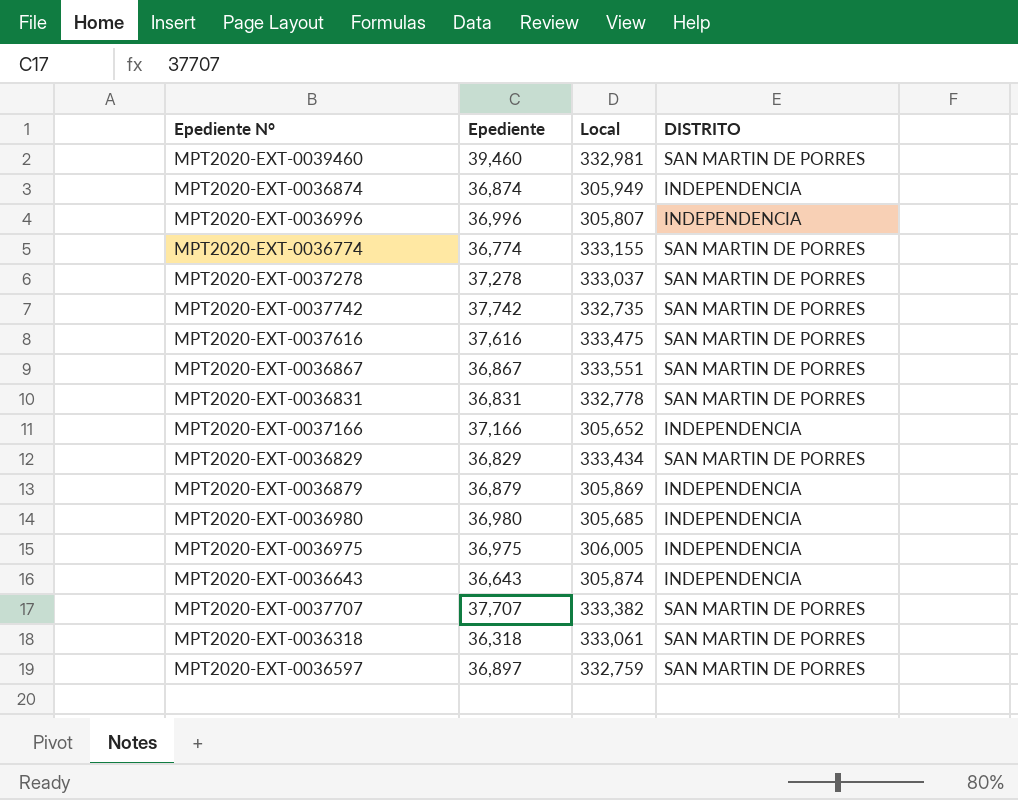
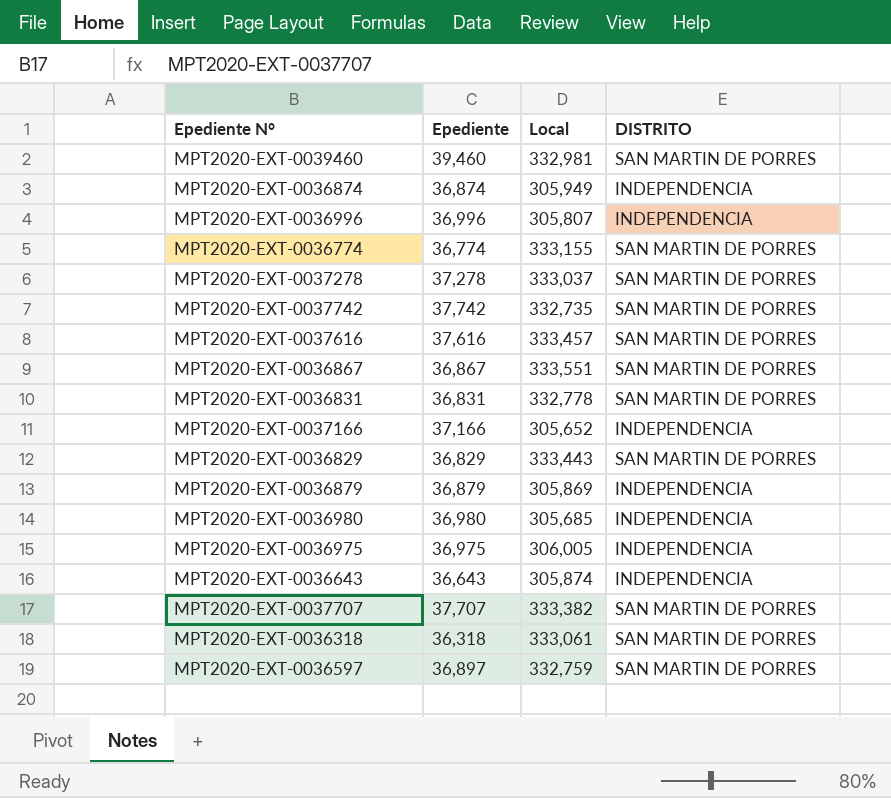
MPT2020-EXT-0037616 | Local: 333,475 -> 333,457
MPT2020-EXT-0036829 | Local: 333,434 -> 333,443

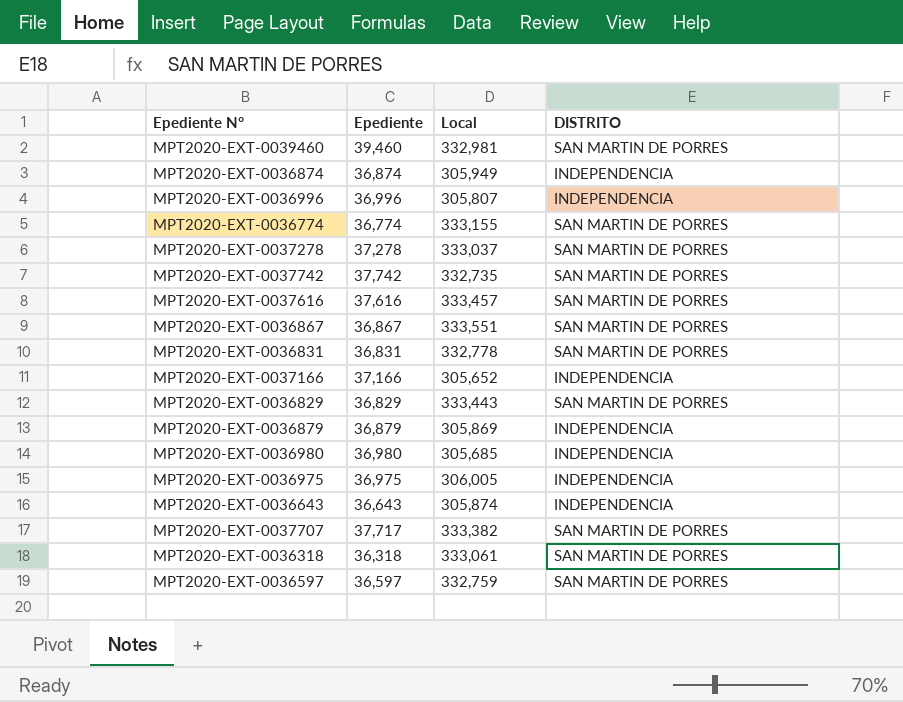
MPT2020-EXT-0037707 | Epediente: 37,707 -> 37,717
MPT2020-EXT-0036597 | Epediente: 36,897 -> 36,597

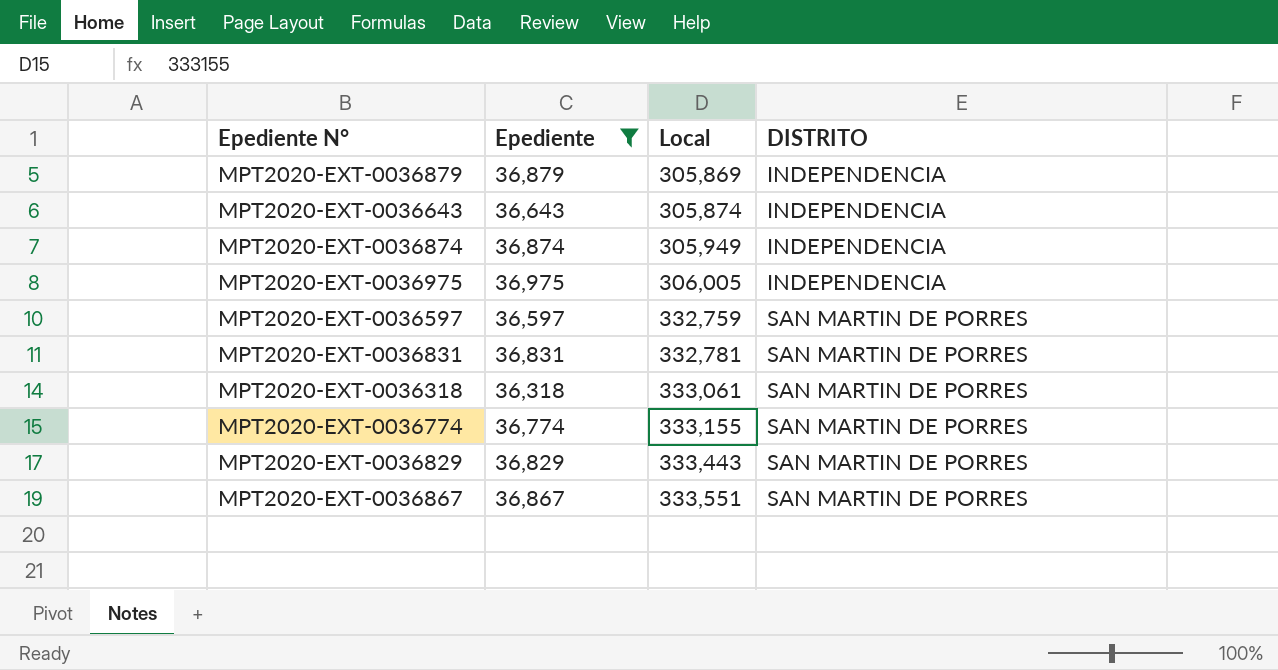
filter: none -> Epediente <= 36,975
row order: none -> Local ascending
MPT2020-EXT-0036831 | Local: 332,778 -> 332,781

